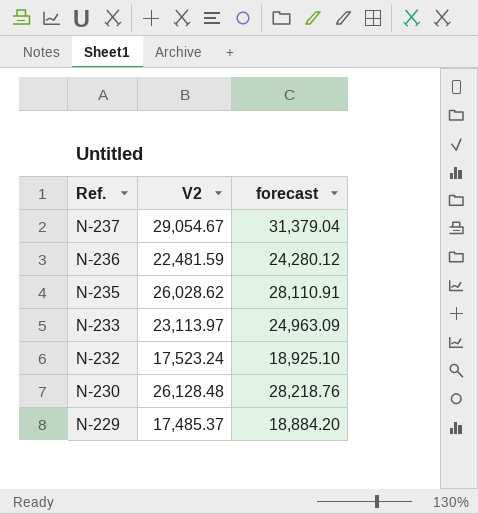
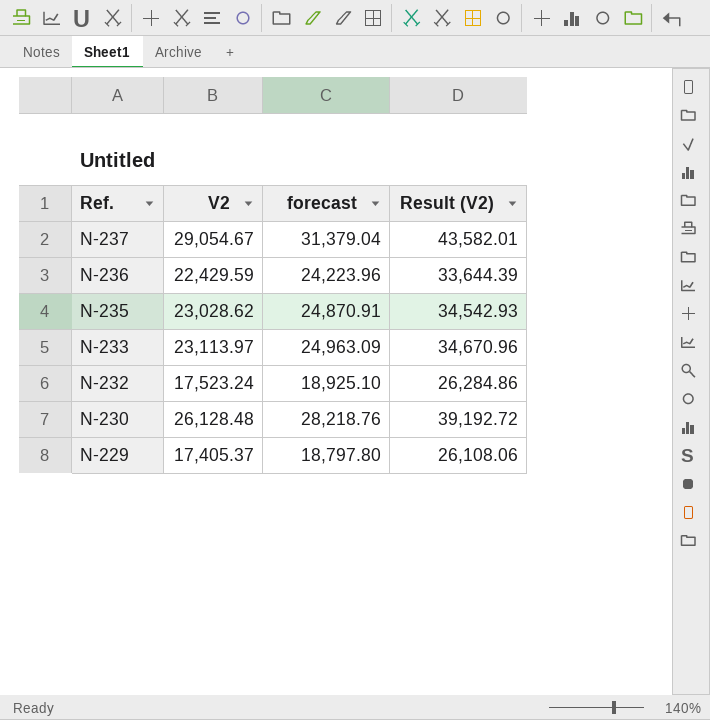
column Result (V2) | formula: none -> [V2] * 1.5
N-236 | V2: 22,481.59 -> 22,429.59
N-236 | forecast: 24,280.12 -> 24,223.96
N-235 | V2: 26,028.62 -> 23,028.62
N-235 | forecast: 28,110.91 -> 24,870.91
N-229 | V2: 17,485.37 -> 17,405.37
N-229 | forecast: 18,884.20 -> 18,797.80

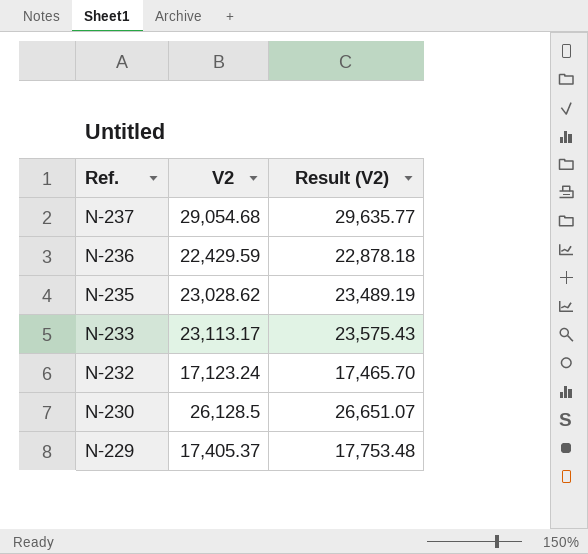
column forecast | formula: [V2] * 1.08 -> none
column Result (V2) | formula: [V2] * 1.5 -> [V2] * 1.02
N-237 | V2: 29,054.67 -> 29,054.68
N-233 | V2: 23,113.97 -> 23,113.17
N-232 | V2: 17,523.24 -> 17,123.24
N-230 | V2: 26,128.48 -> 26,128.5

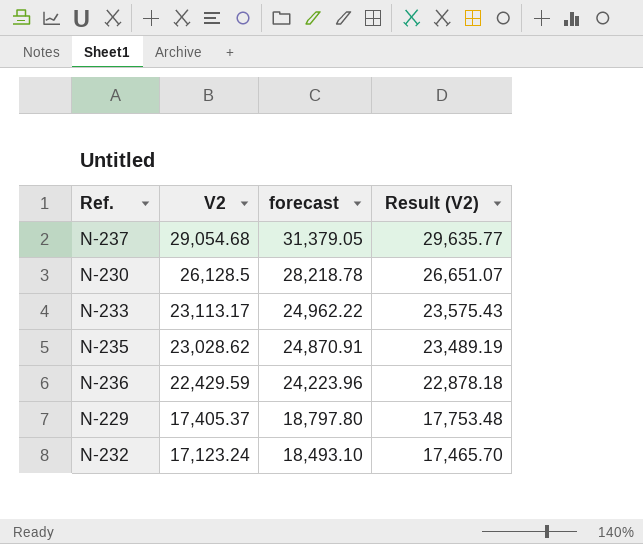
row order: Ref. descending -> V2 descending
column forecast | formula: none -> [V2] * 1.08

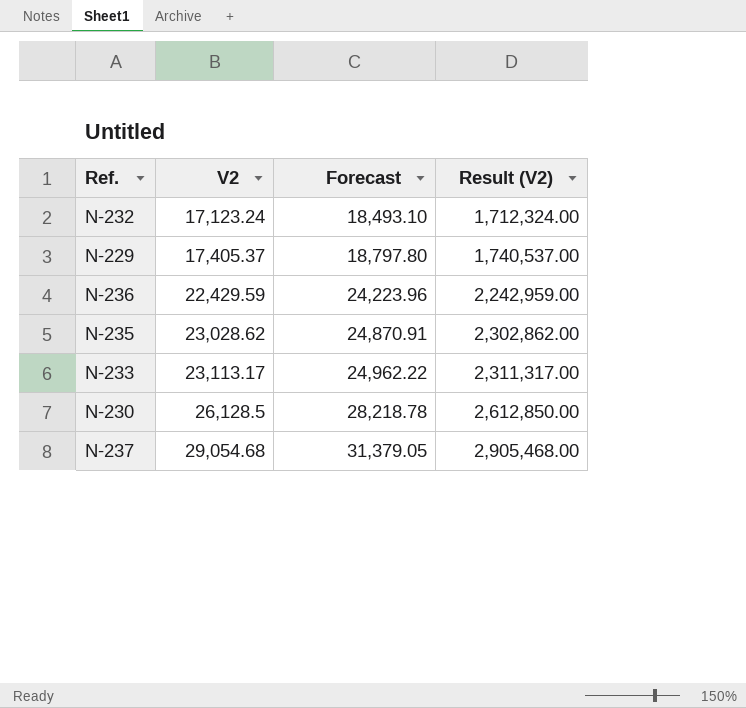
row order: V2 descending -> V2 ascending
column name: forecast -> Forecast
column Result (V2) | formula: [V2] * 1.02 -> [V2] * 100

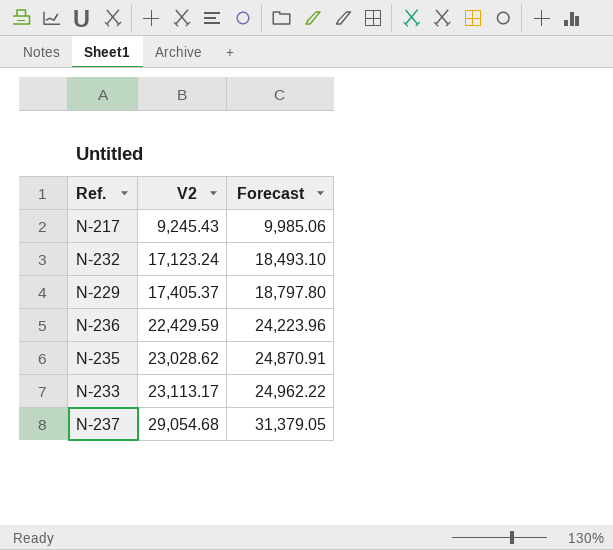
column Result (V2) | formula: [V2] * 100 -> none
row N-230: 26,128.5 | 28,218.78 | 2,612,850.00 -> none
row N-217: none -> 9,245.43 | 9,985.06

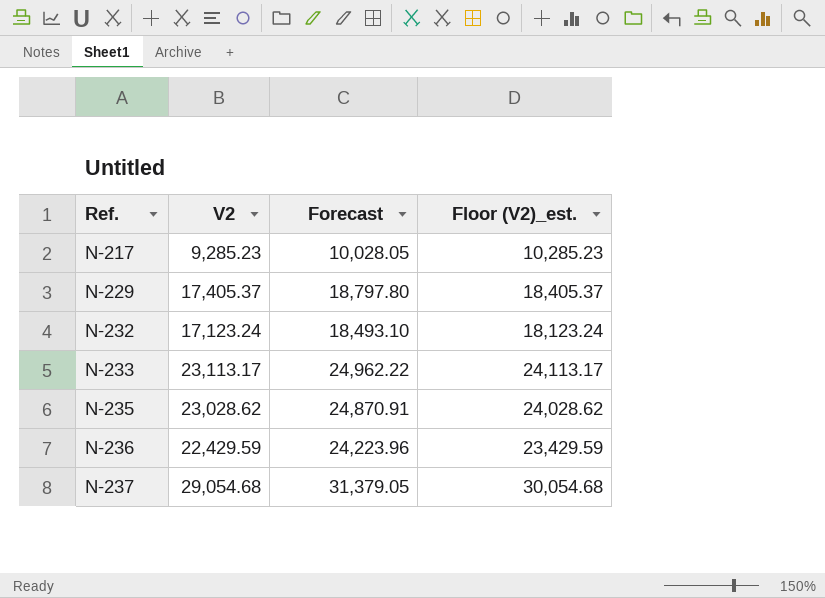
row order: V2 ascending -> Ref. ascending
column Floor (V2)_est. | formula: none -> [V2] + 1000
N-217 | V2: 9,245.43 -> 9,285.23
N-217 | Forecast: 9,985.06 -> 10,028.05

